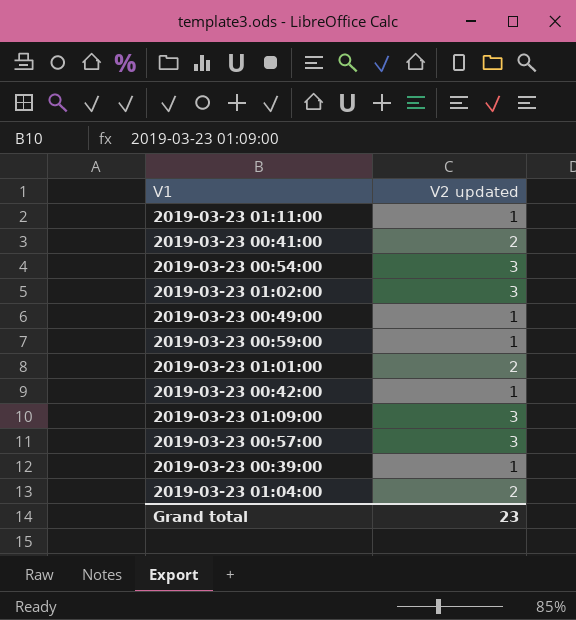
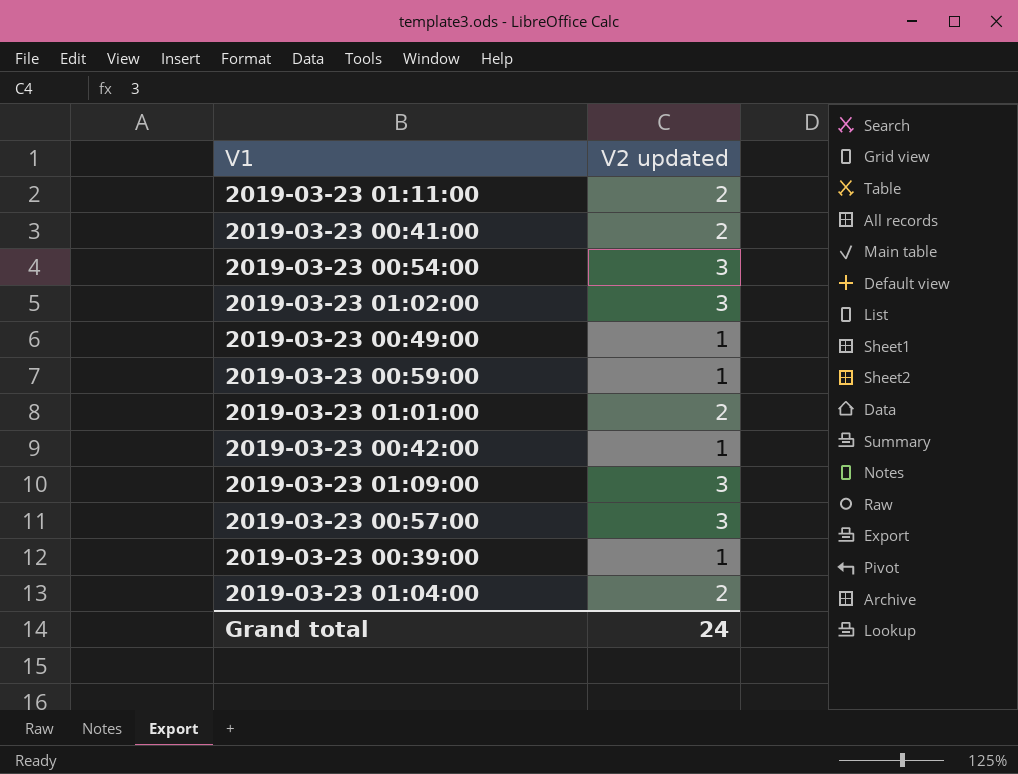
2019-03-23 01:11:00 | V2 updated: 1 -> 2
Grand total | V2 updated: 23 -> 24

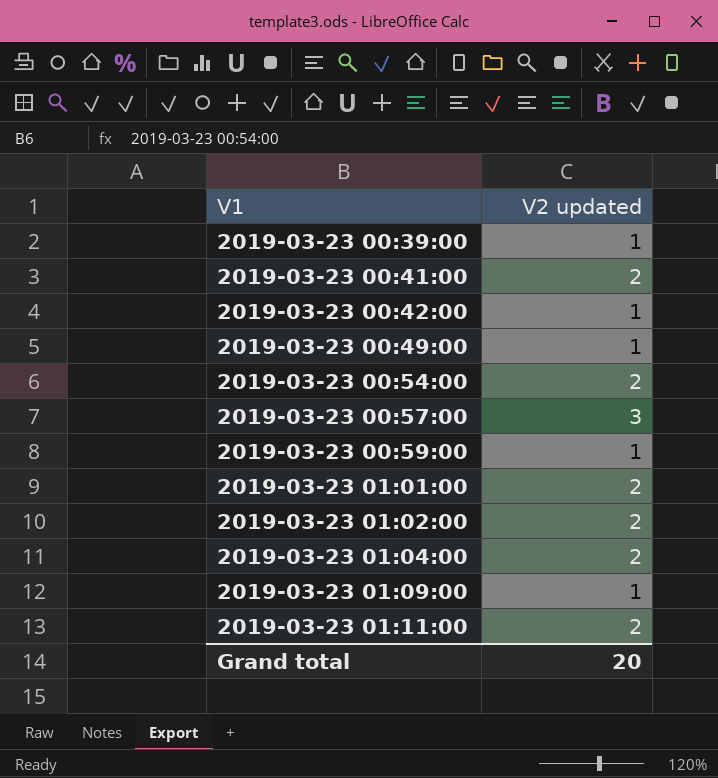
row order: none -> V1 ascending
2019-03-23 00:54:00 | V2 updated: 3 -> 2
2019-03-23 01:02:00 | V2 updated: 3 -> 2
2019-03-23 01:09:00 | V2 updated: 3 -> 1
Grand total | V2 updated: 24 -> 20

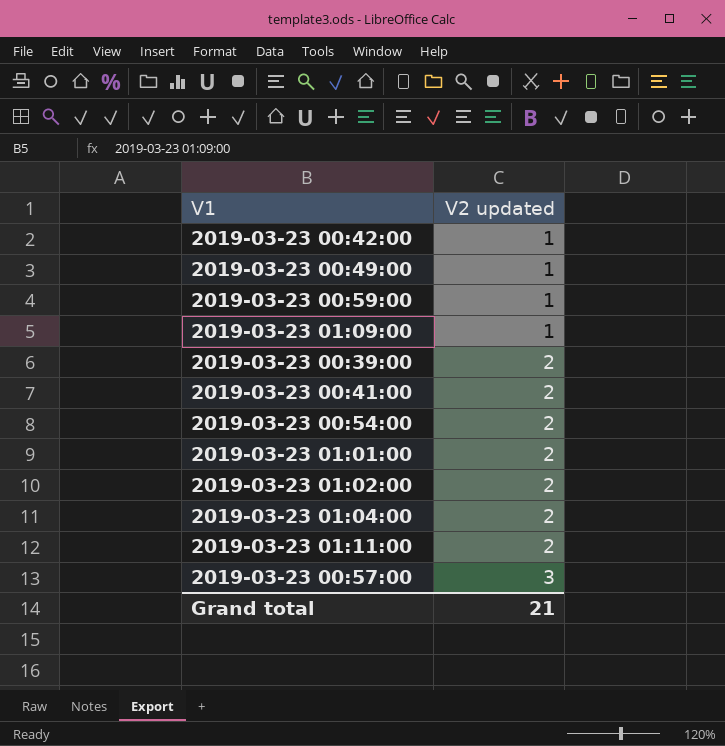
row order: V1 ascending -> V2 updated ascending
2019-03-23 00:39:00 | V2 updated: 1 -> 2
Grand total | V2 updated: 20 -> 21

